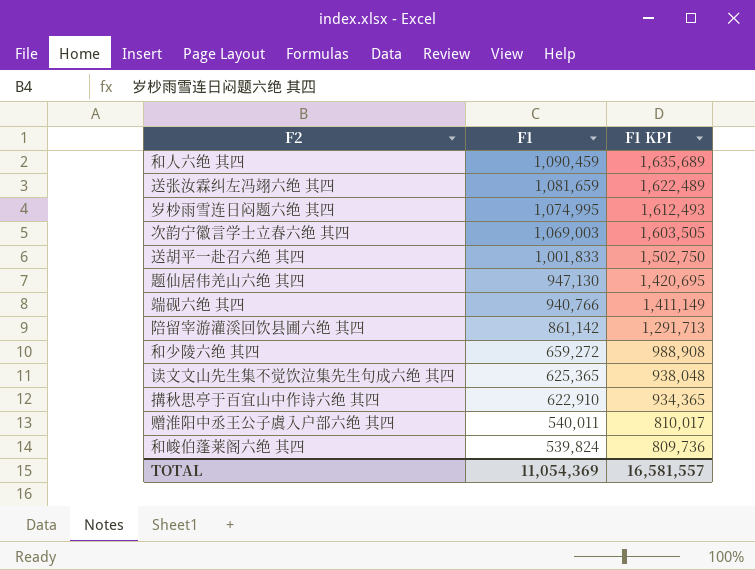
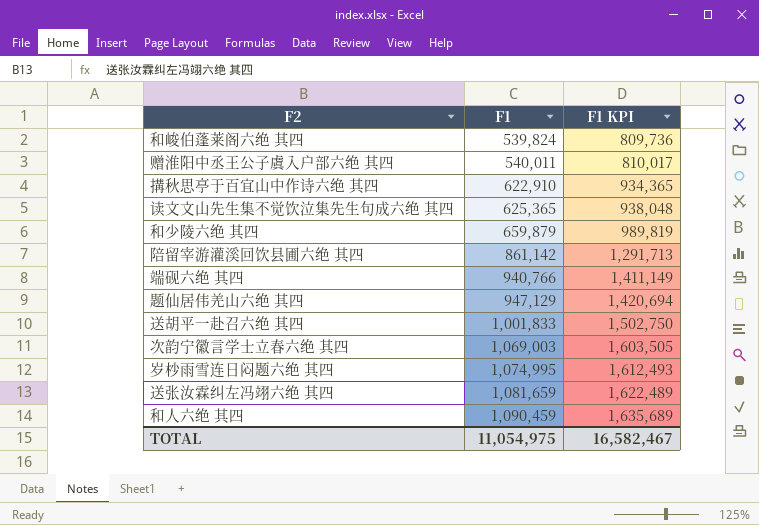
row order: F1 descending -> F1 ascending
和少陵六绝 其四 | F1: 659,272 -> 659,879
和少陵六绝 其四 | F1 KPI: 988,908 -> 989,819
题仙居伟羌山六绝 其四 | F1: 947,130 -> 947,129
题仙居伟羌山六绝 其四 | F1 KPI: 1,420,695 -> 1,420,694
TOTAL | F1: 11,054,369 -> 11,054,975
TOTAL | F1 KPI: 16,581,557 -> 16,582,467

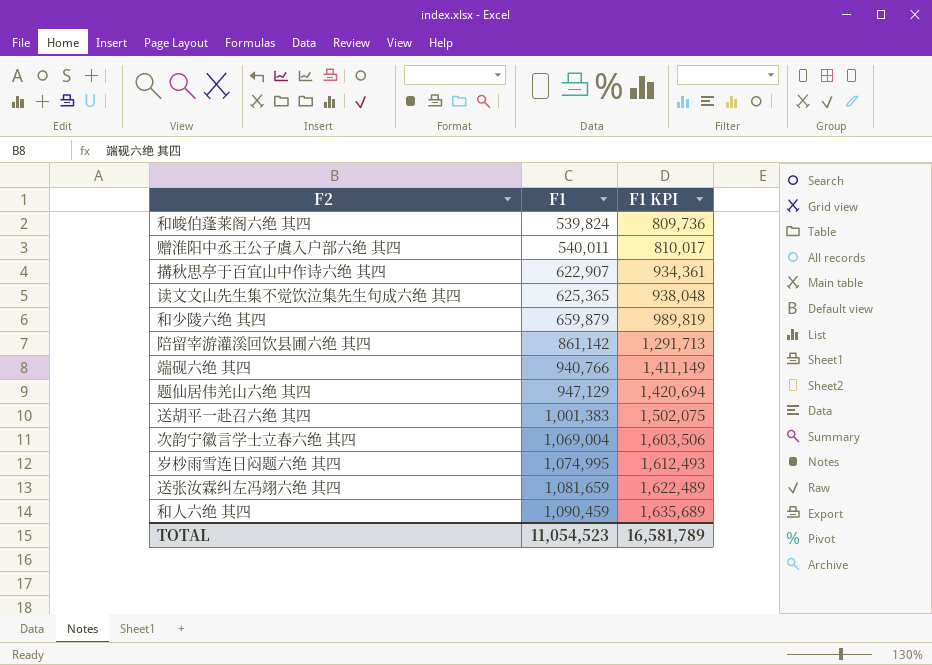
搆秋思亭于百宜山中作诗六绝 其四 | F1: 622,910 -> 622,907
搆秋思亭于百宜山中作诗六绝 其四 | F1 KPI: 934,365 -> 934,361
送胡平一赴召六绝 其四 | F1: 1,001,833 -> 1,001,383
送胡平一赴召六绝 其四 | F1 KPI: 1,502,750 -> 1,502,075
次韵宁徽言学士立春六绝 其四 | F1: 1,069,003 -> 1,069,004
次韵宁徽言学士立春六绝 其四 | F1 KPI: 1,603,505 -> 1,603,506
TOTAL | F1: 11,054,975 -> 11,054,523
TOTAL | F1 KPI: 16,582,467 -> 16,581,789

